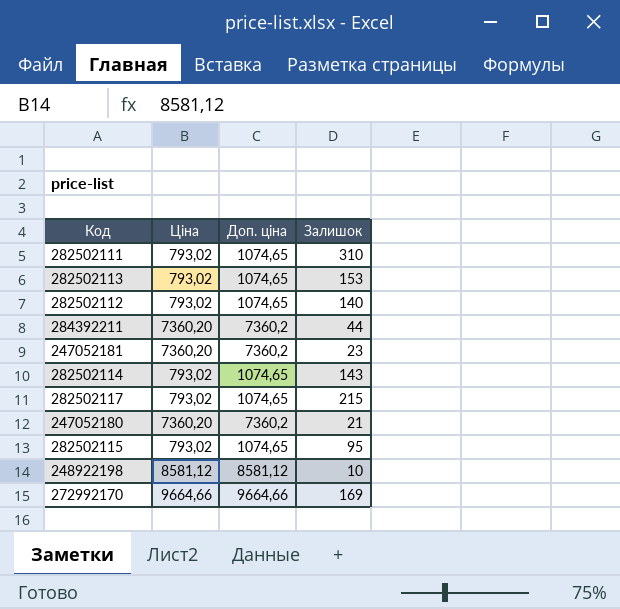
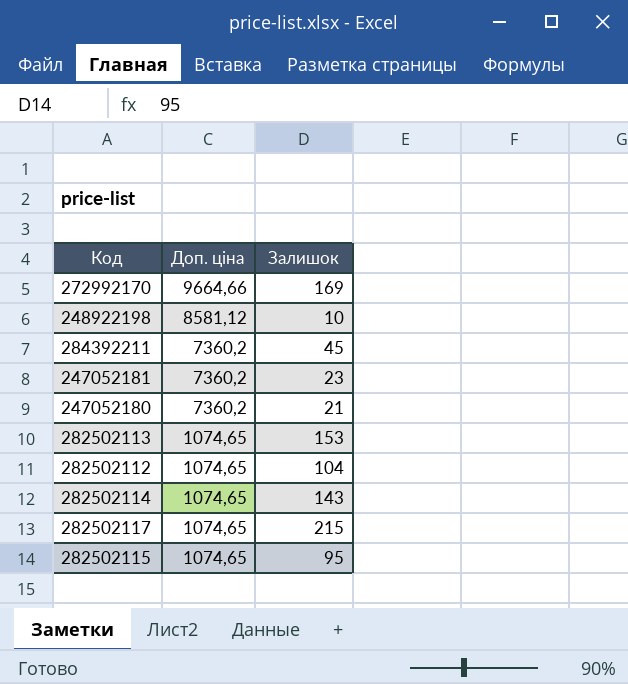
row order: none -> Доп. ціна descending
column Ціна | position: 2 -> none
row 282502111: 793,02 | 1074,65 | 310 -> none
284392211 | Залишок: 44 -> 45
282502112 | Залишок: 140 -> 104

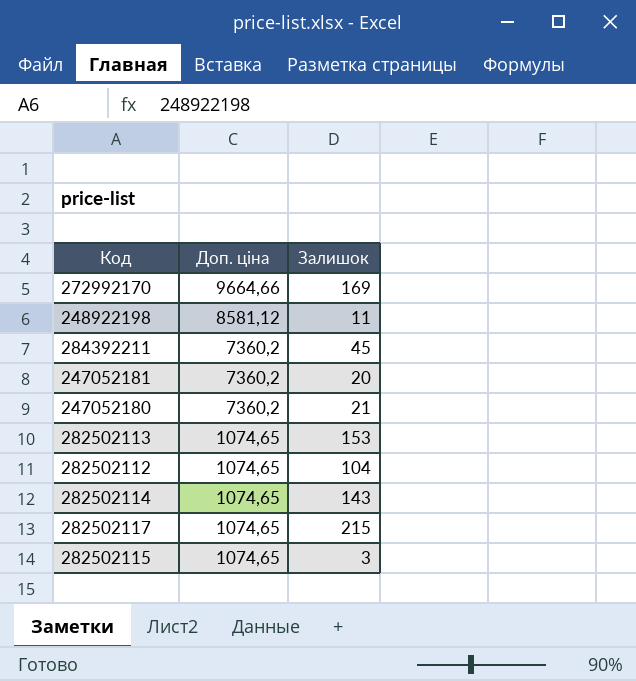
248922198 | Залишок: 10 -> 11
247052181 | Залишок: 23 -> 20
282502115 | Залишок: 95 -> 3

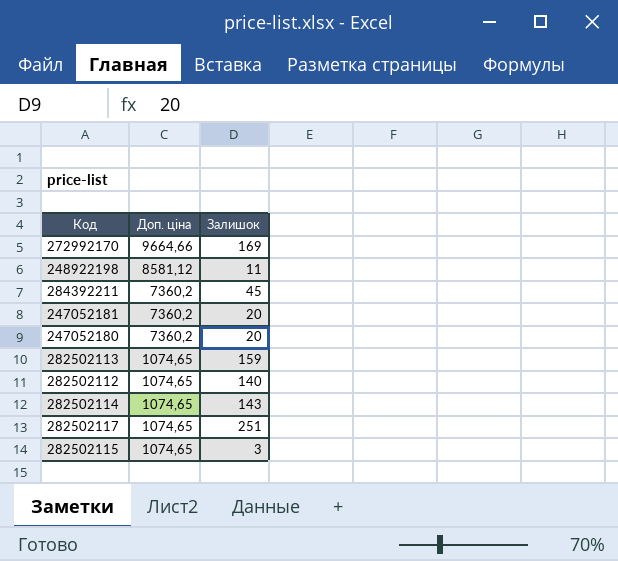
247052180 | Залишок: 21 -> 20
282502113 | Залишок: 153 -> 159
282502112 | Залишок: 104 -> 140
282502117 | Залишок: 215 -> 251

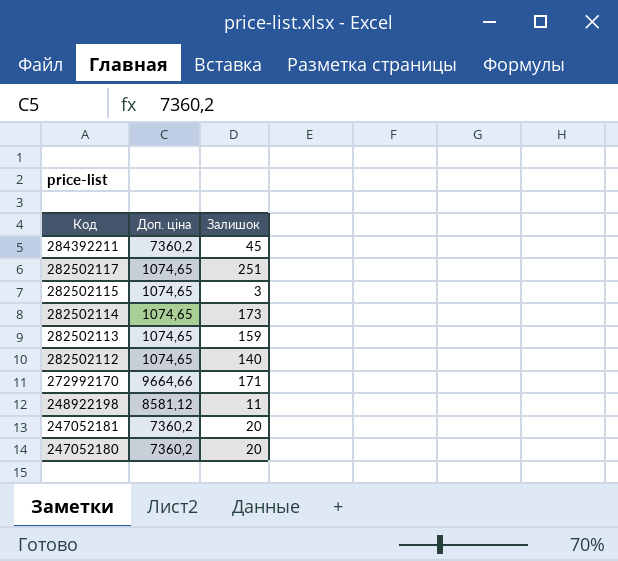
row order: Доп. ціна descending -> Код descending
282502114 | Залишок: 143 -> 173
272992170 | Залишок: 169 -> 171

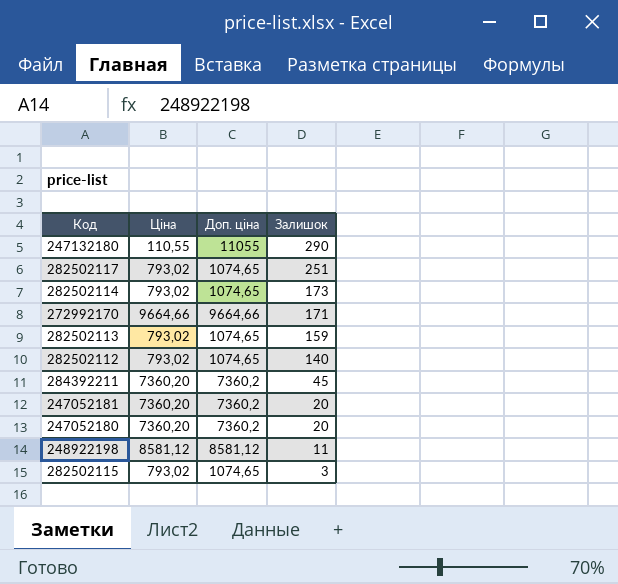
row order: Код descending -> Залишок descending
column Ціна | position: none -> 2
row 247132180: none -> 110,55 | 11055 | 290

